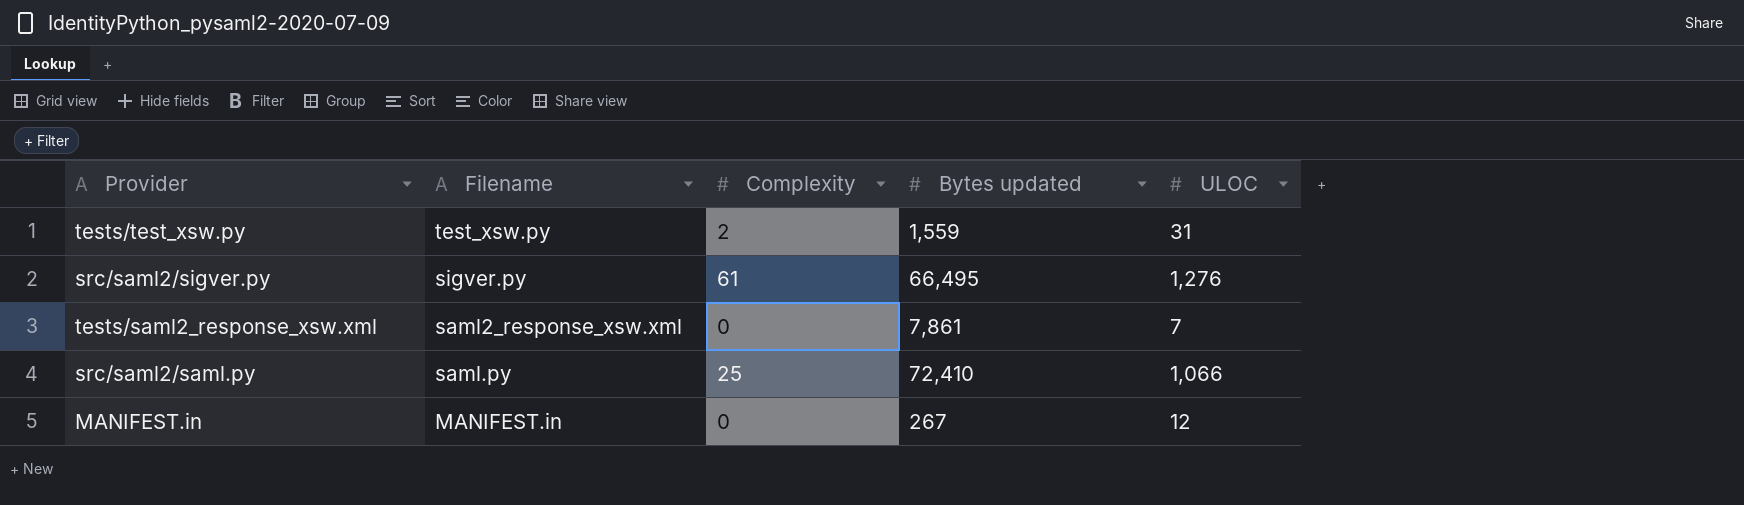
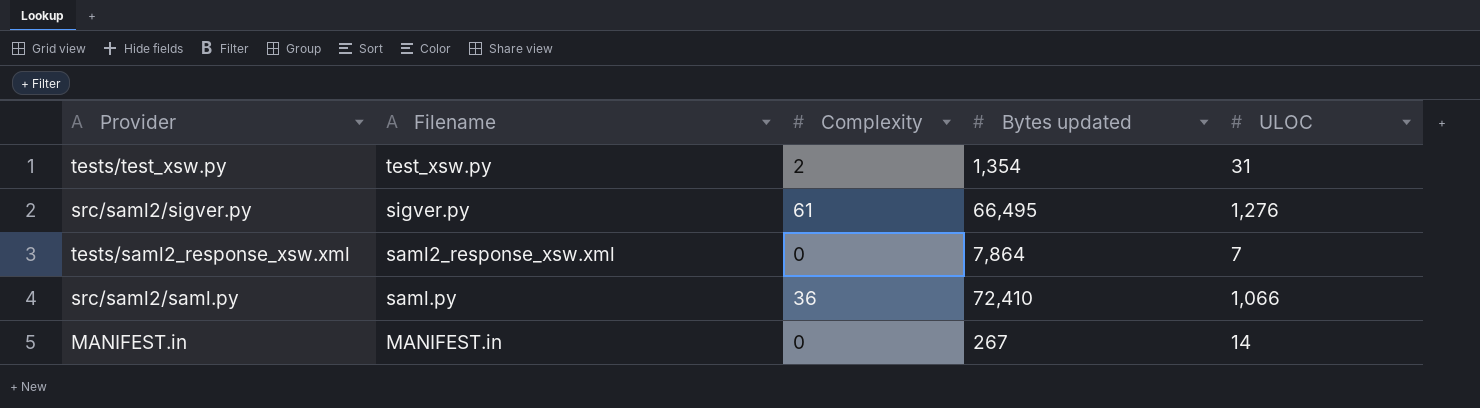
tests/test_xsw.py | Bytes updated: 1,559 -> 1,354
tests/saml2_response_xsw.xml | Bytes updated: 7,861 -> 7,864
src/saml2/saml.py | Complexity: 25 -> 36
MANIFEST.in | ULOC: 12 -> 14

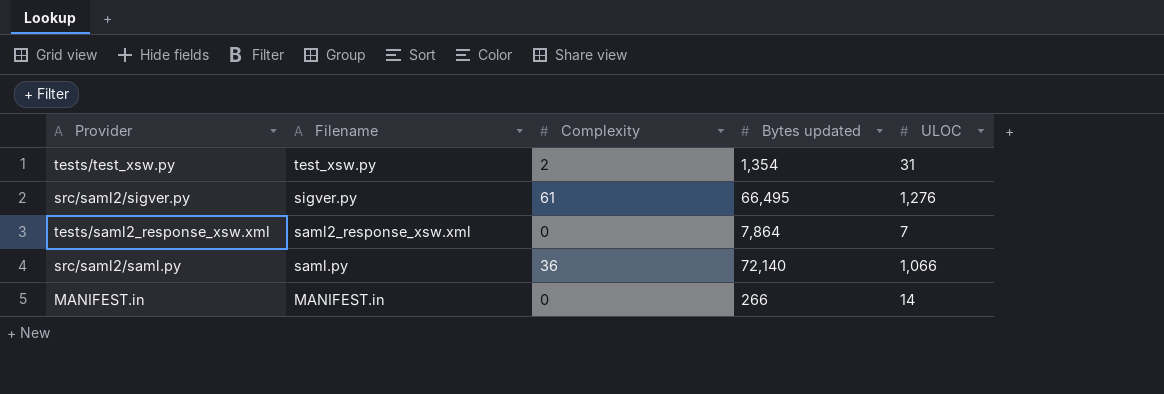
src/saml2/saml.py | Bytes updated: 72,410 -> 72,140
MANIFEST.in | Bytes updated: 267 -> 266

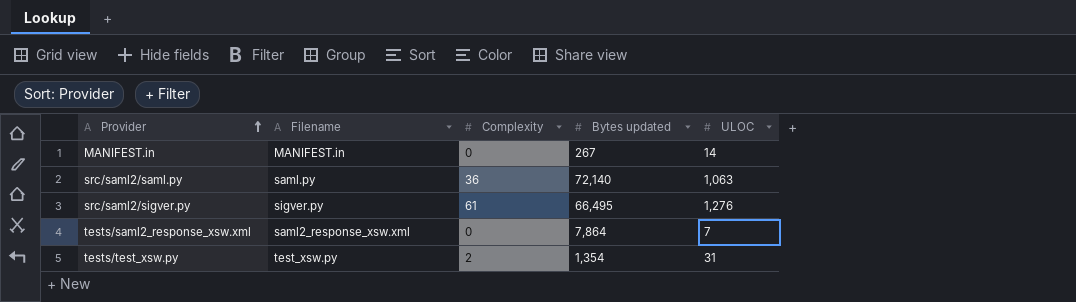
row order: none -> Provider ascending
MANIFEST.in | Bytes updated: 266 -> 267
src/saml2/saml.py | ULOC: 1,066 -> 1,063

